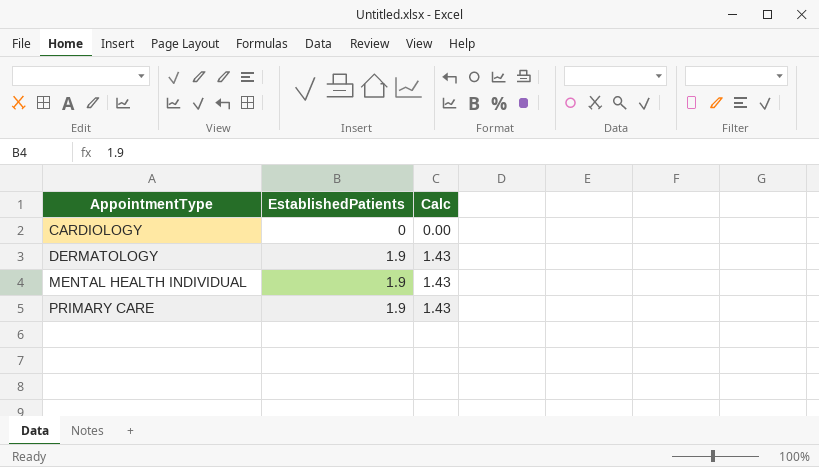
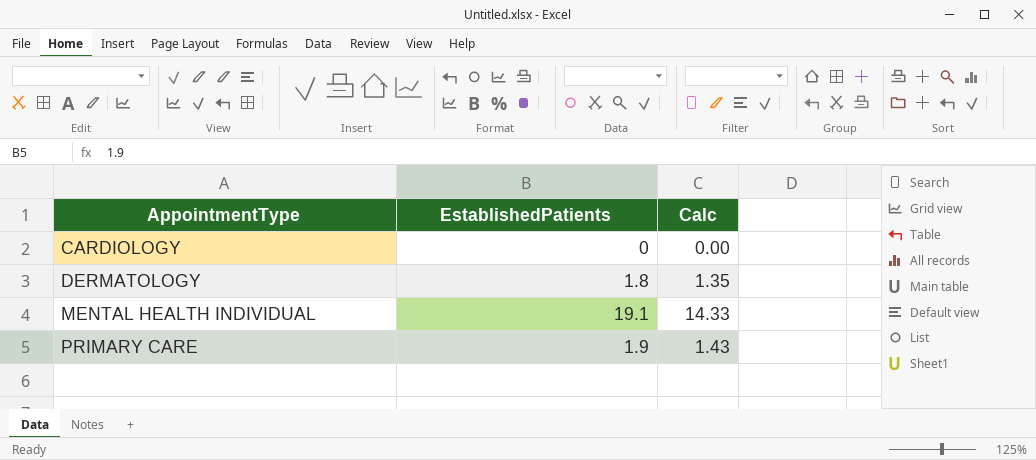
DERMATOLOGY | EstablishedPatients: 1.9 -> 1.8
DERMATOLOGY | Calc: 1.43 -> 1.35
MENTAL HEALTH INDIVIDUAL | EstablishedPatients: 1.9 -> 19.1
MENTAL HEALTH INDIVIDUAL | Calc: 1.43 -> 14.33

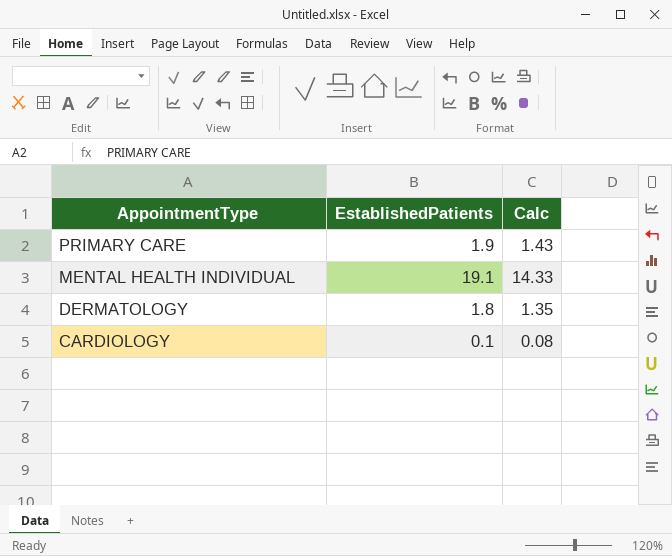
row order: AppointmentType ascending -> AppointmentType descending
CARDIOLOGY | EstablishedPatients: 0 -> 0.1
CARDIOLOGY | Calc: 0.00 -> 0.08

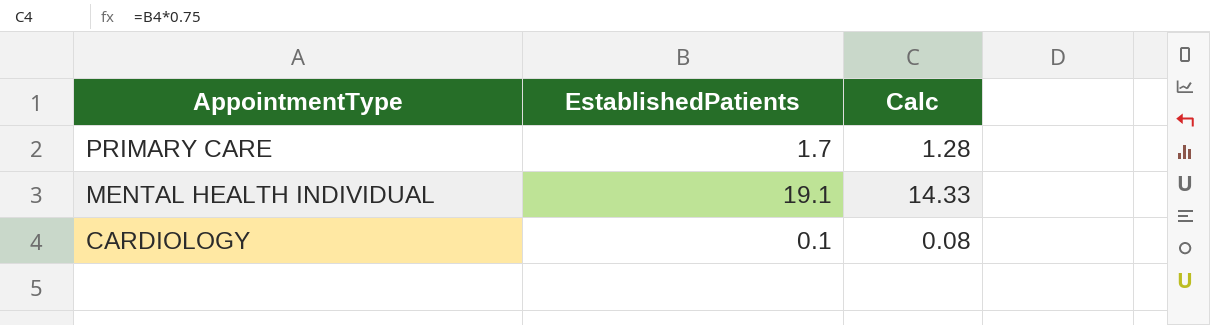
row DERMATOLOGY: 1.8 | 1.35 -> none
PRIMARY CARE | EstablishedPatients: 1.9 -> 1.7
PRIMARY CARE | Calc: 1.43 -> 1.28

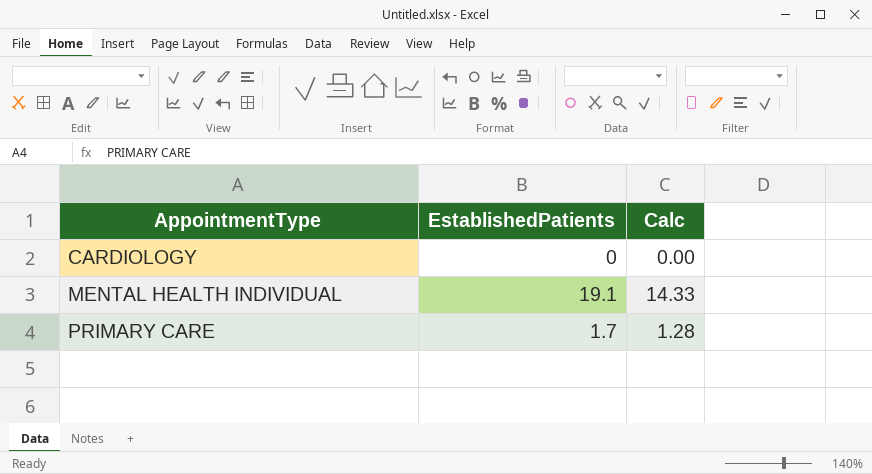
row order: AppointmentType descending -> AppointmentType ascending
CARDIOLOGY | EstablishedPatients: 0.1 -> 0
CARDIOLOGY | Calc: 0.08 -> 0.00

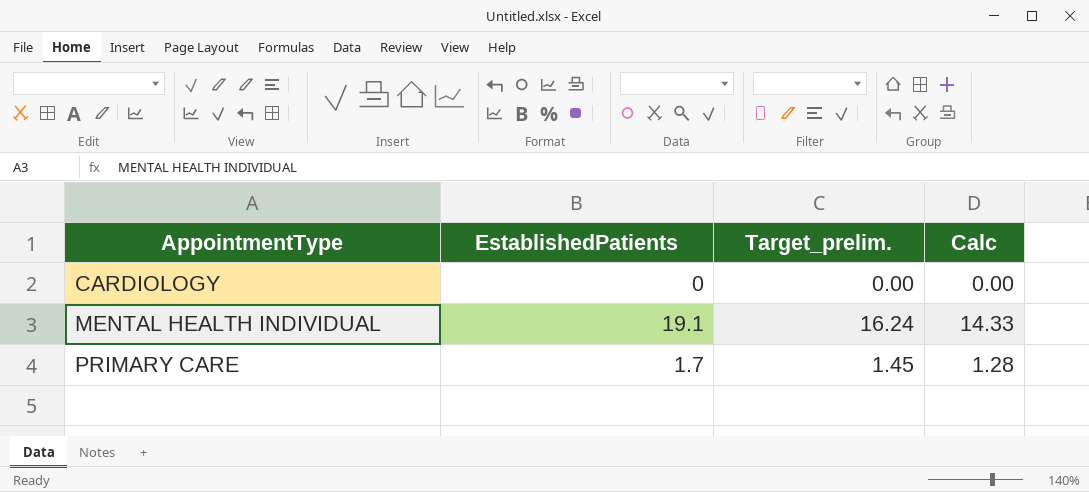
column Target_prelim. | formula: none -> [EstablishedPatients] * 0.85

